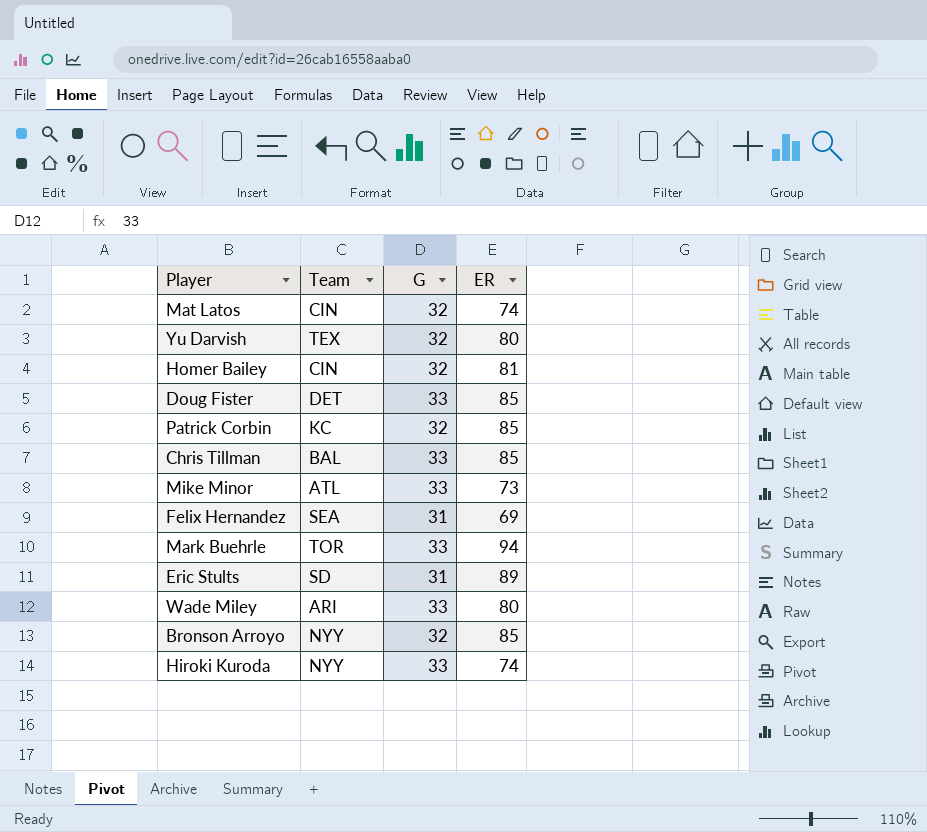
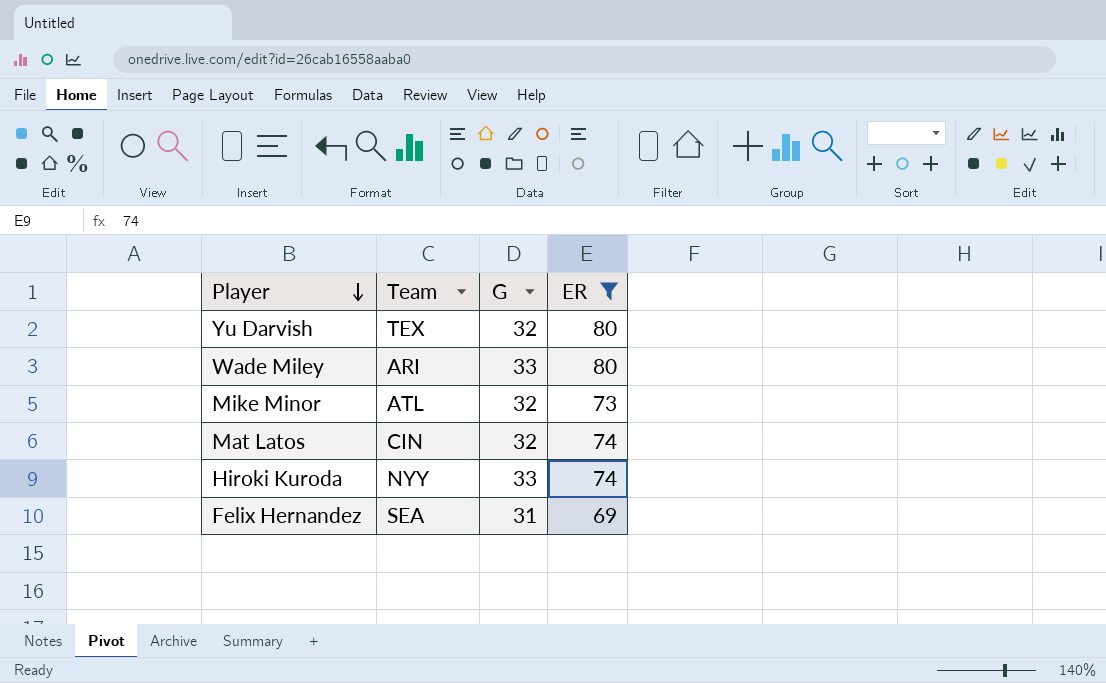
filter: none -> ER <= 80
row order: none -> Player descending
Mike Minor | G: 33 -> 32

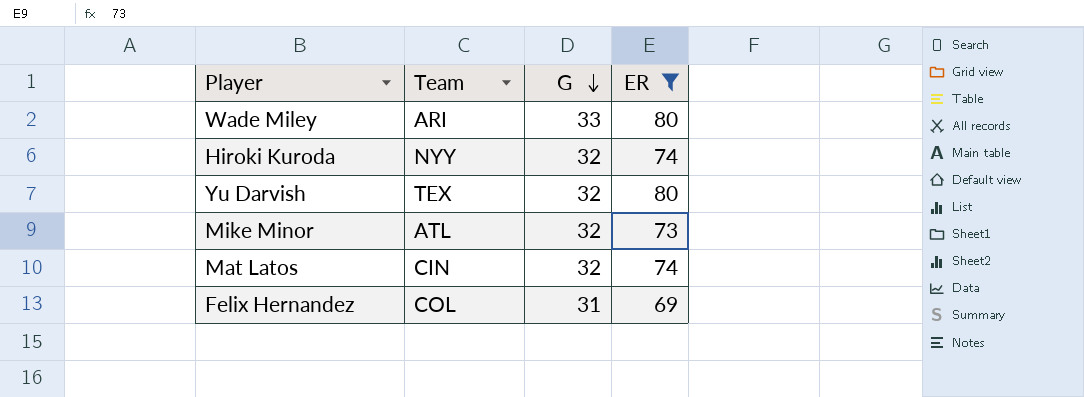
row order: Player descending -> G descending
Hiroki Kuroda | G: 33 -> 32
Felix Hernandez | Team: SEA -> COL

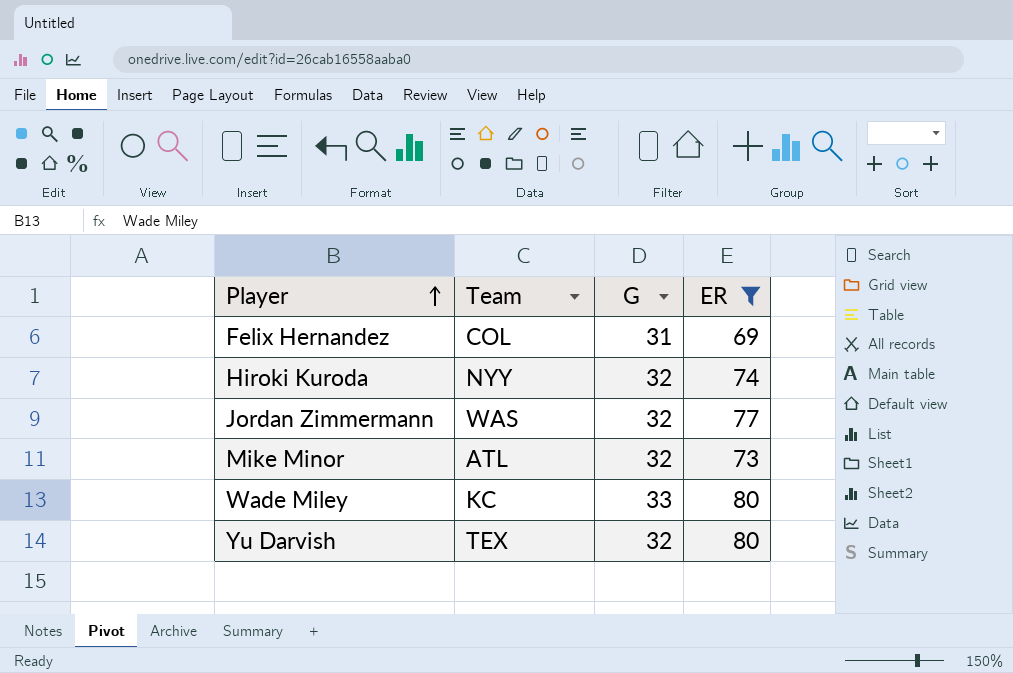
row order: G descending -> Player ascending
row Mat Latos: CIN | 32 | 74 -> none
row Jordan Zimmermann: none -> WAS | 32 | 77
Wade Miley | Team: ARI -> KC

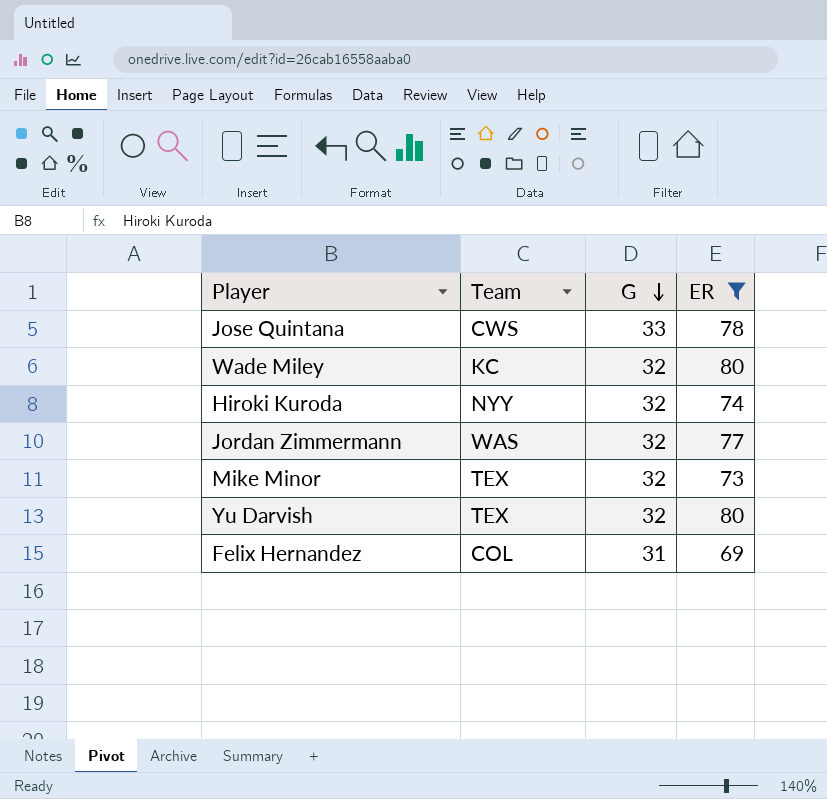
row order: Player ascending -> G descending
row Jose Quintana: none -> CWS | 33 | 78
Wade Miley | G: 33 -> 32
Mike Minor | Team: ATL -> TEX

